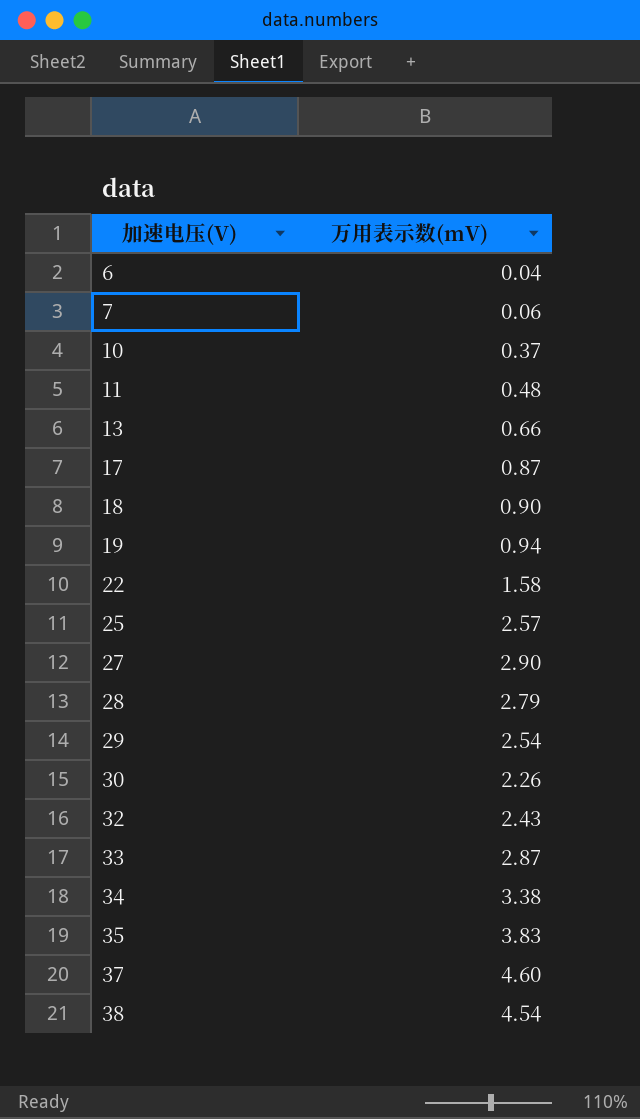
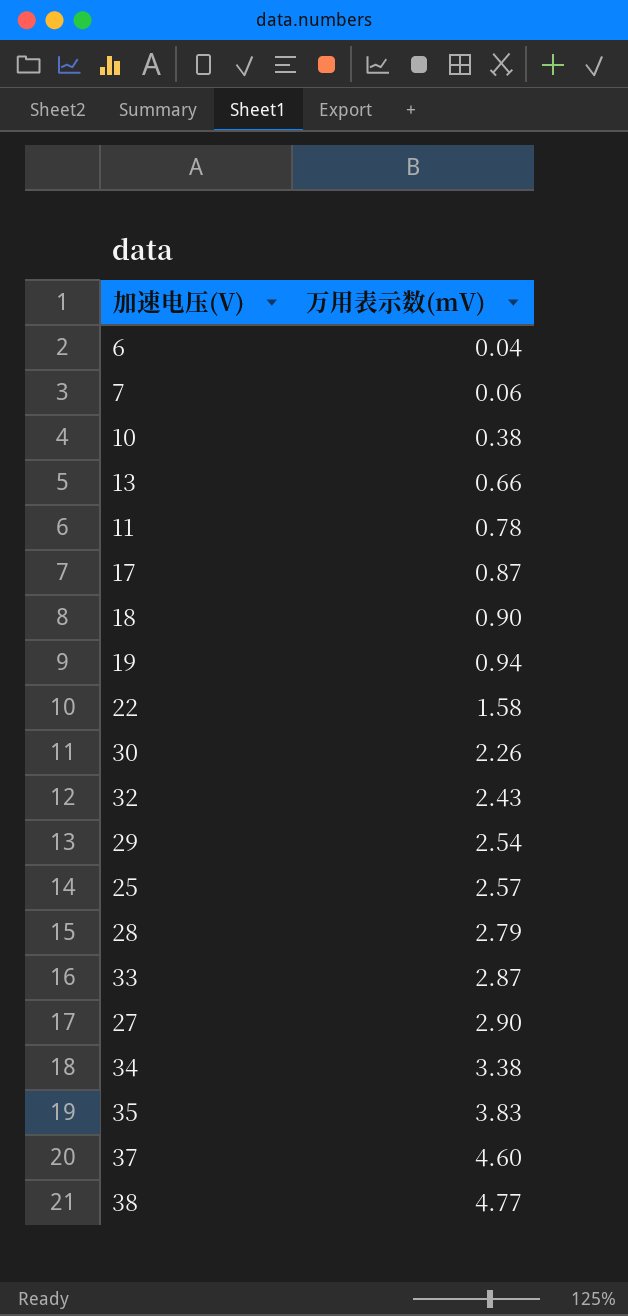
row order: 加速电压(V) ascending -> 万用表示数(mV) ascending
10 | 万用表示数(mV): 0.37 -> 0.38
11 | 万用表示数(mV): 0.48 -> 0.78
38 | 万用表示数(mV): 4.54 -> 4.77

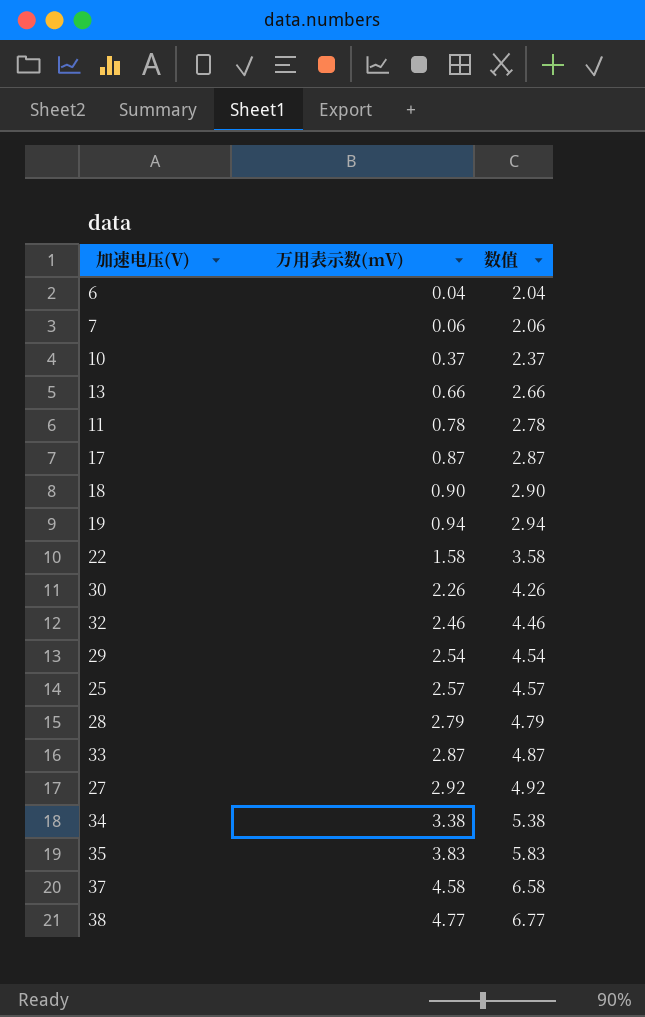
column 数值 | formula: none -> [万用表示数(mV)] + 2
10 | 万用表示数(mV): 0.38 -> 0.37
32 | 万用表示数(mV): 2.43 -> 2.46
27 | 万用表示数(mV): 2.90 -> 2.92
37 | 万用表示数(mV): 4.60 -> 4.58

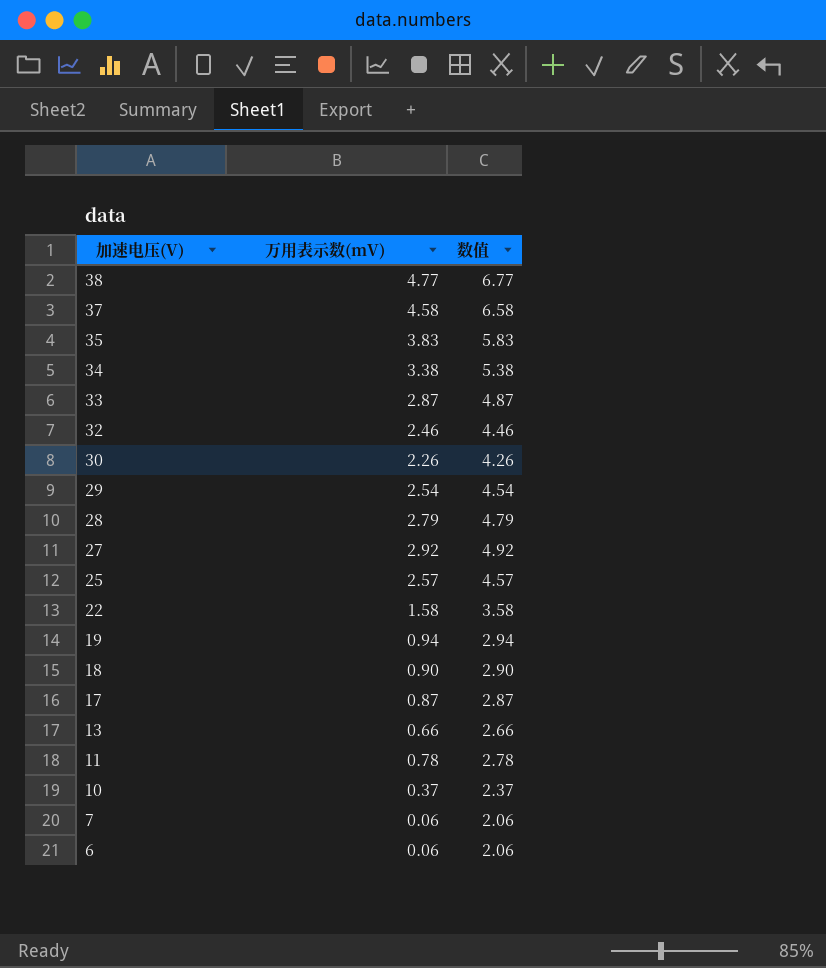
row order: 万用表示数(mV) ascending -> 加速电压(V) descending
6 | 万用表示数(mV): 0.04 -> 0.06
6 | 数值: 2.04 -> 2.06

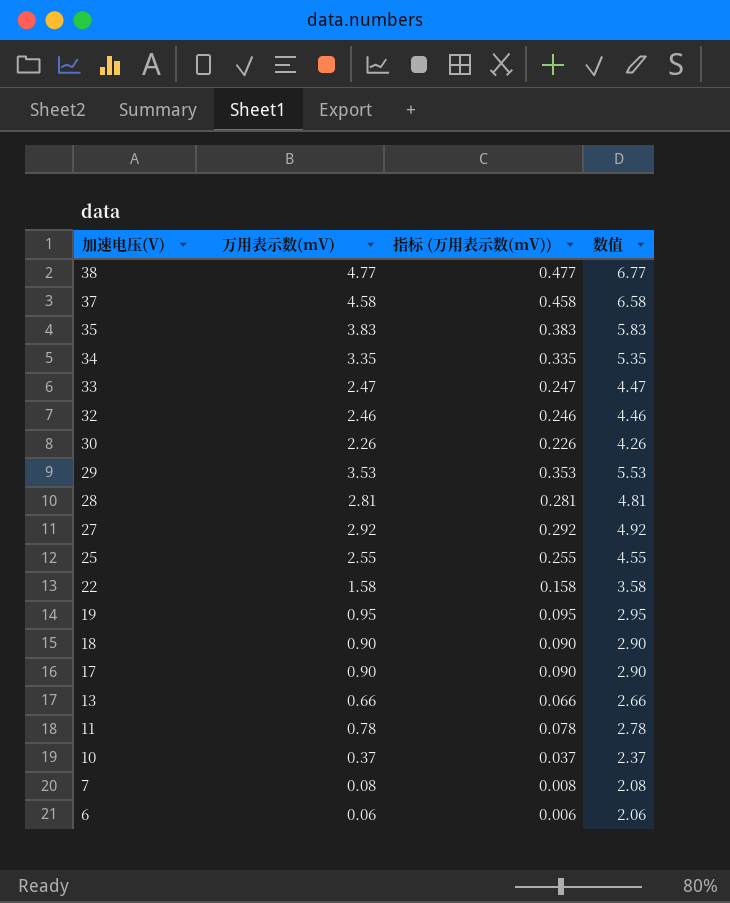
column 指标 (万用表示数(mV)) | formula: none -> [万用表示数(mV)] * 0.1
34 | 万用表示数(mV): 3.38 -> 3.35
34 | 数值: 5.38 -> 5.35
33 | 万用表示数(mV): 2.87 -> 2.47
33 | 数值: 4.87 -> 4.47
29 | 万用表示数(mV): 2.54 -> 3.53
29 | 数值: 4.54 -> 5.53
28 | 万用表示数(mV): 2.79 -> 2.81
28 | 数值: 4.79 -> 4.81
25 | 万用表示数(mV): 2.57 -> 2.55
25 | 数值: 4.57 -> 4.55
19 | 万用表示数(mV): 0.94 -> 0.95
19 | 数值: 2.94 -> 2.95
17 | 万用表示数(mV): 0.87 -> 0.90
17 | 数值: 2.87 -> 2.90
7 | 万用表示数(mV): 0.06 -> 0.08
7 | 数值: 2.06 -> 2.08

